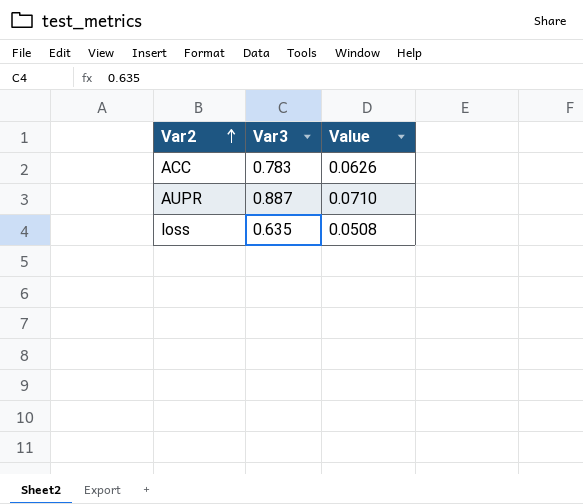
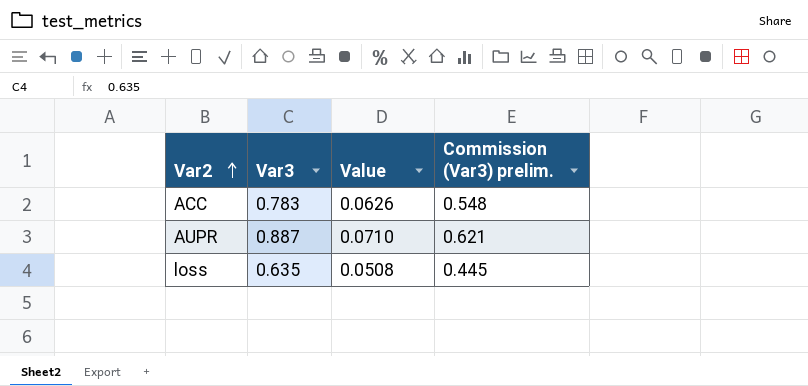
column Commission (Var3) prelim. | formula: none -> [Var3] * 0.7

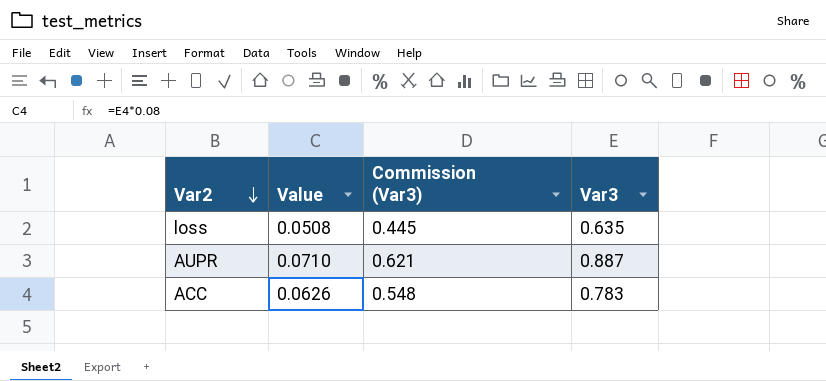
row order: Var2 ascending -> Var2 descending
column name: Commission (Var3) prelim. -> Commission (Var3)
column Var3 | position: 2 -> 4

